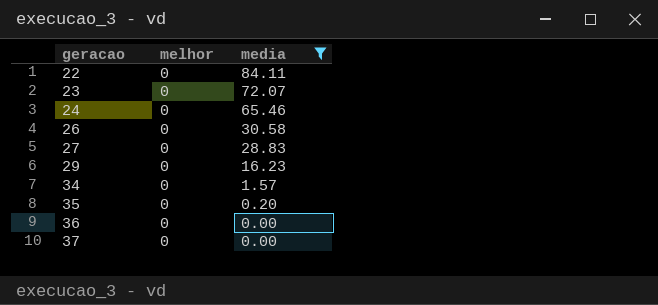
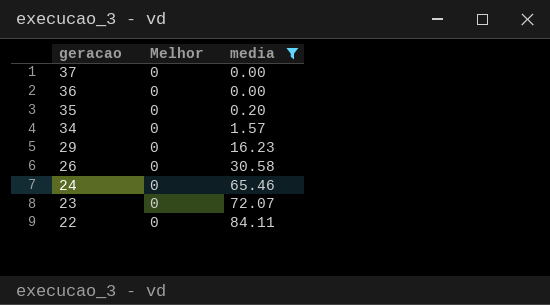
row order: geracao ascending -> geracao descending
column name: melhor -> Melhor
row 27: 0 | 28.83 -> none

